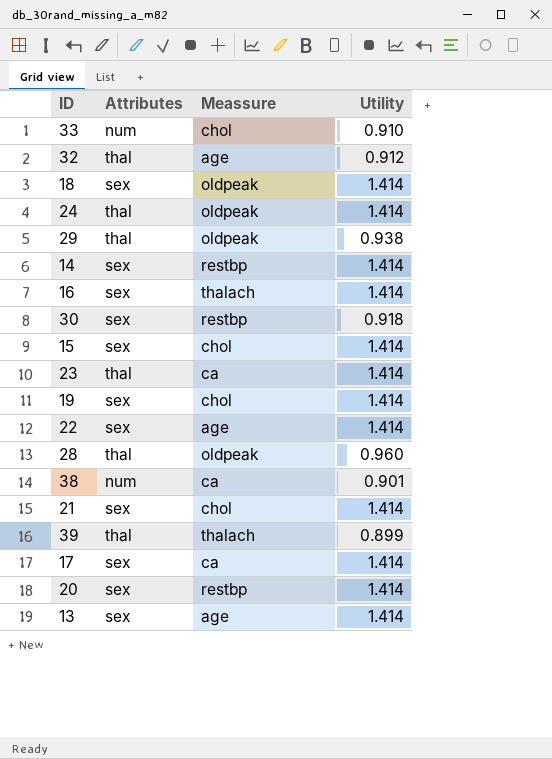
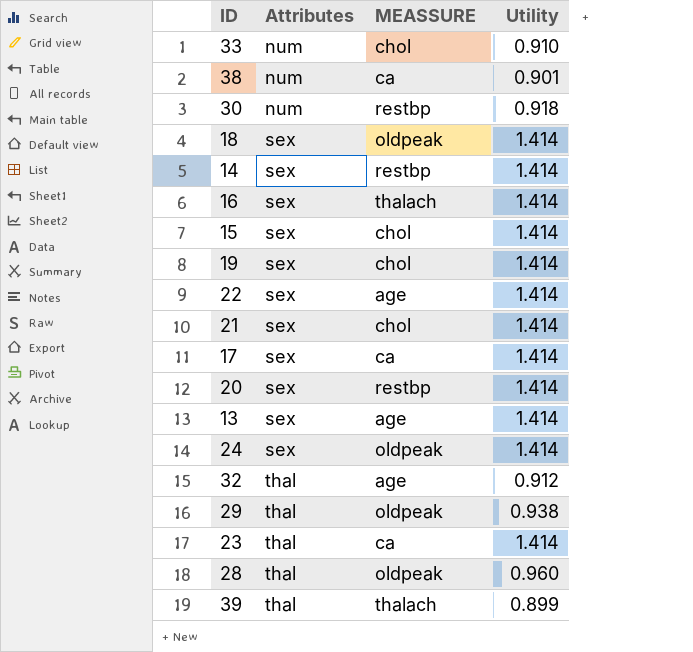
row order: none -> Attributes ascending
column name: Meassure -> MEASSURE
30 | Attributes: sex -> num
24 | Attributes: thal -> sex

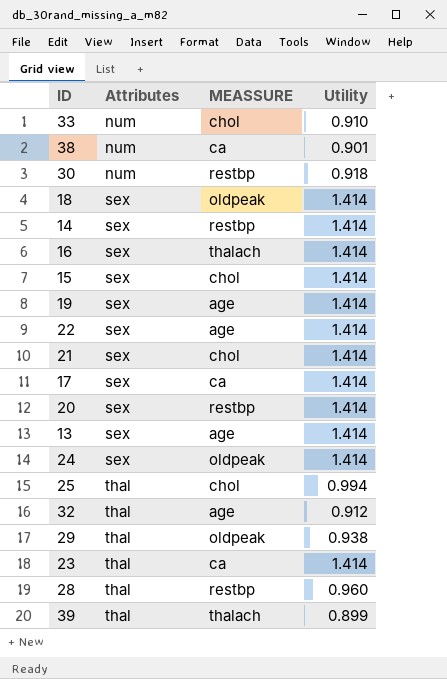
19 | MEASSURE: chol -> age
row 25: none -> thal | chol | 0.994
28 | MEASSURE: oldpeak -> restbp

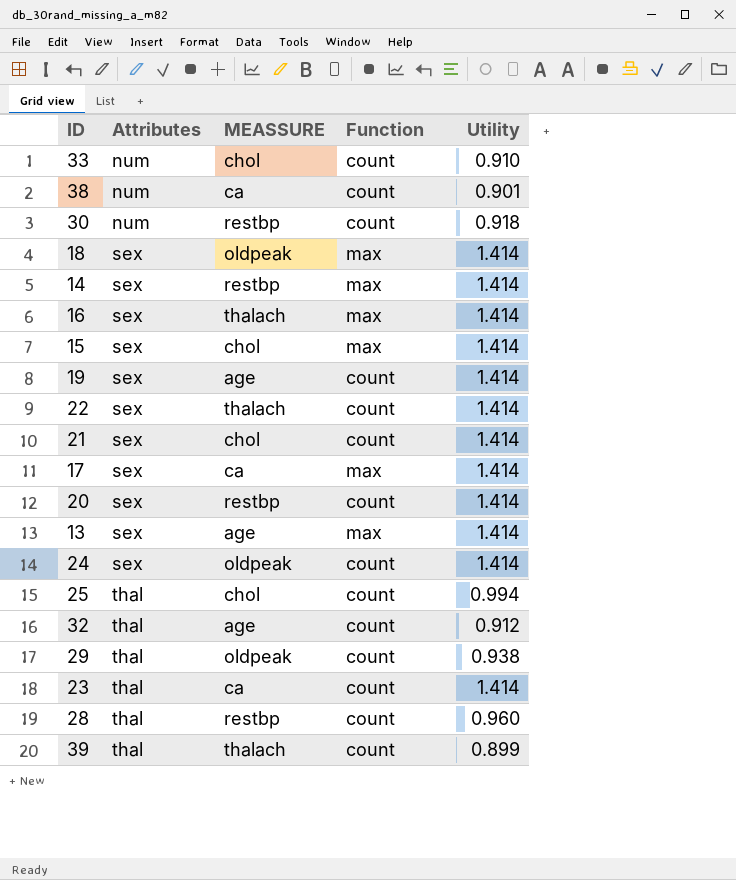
column Function | position: none -> 4
22 | MEASSURE: age -> thalach

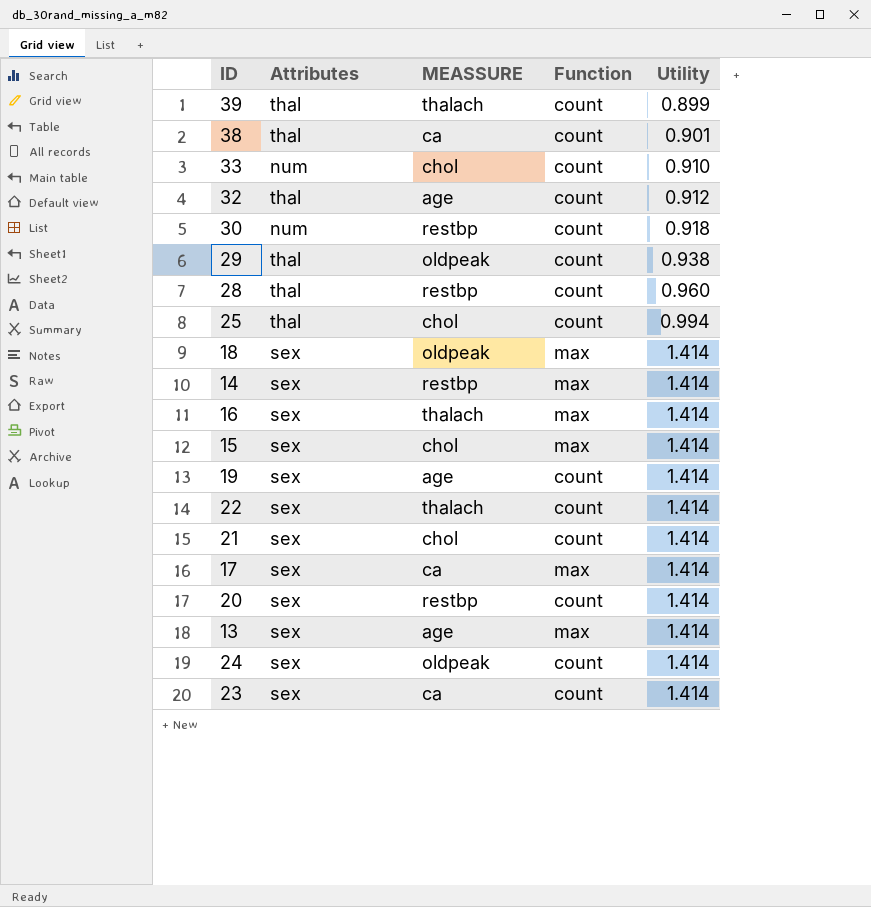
row order: Attributes ascending -> Utility ascending
38 | Attributes: num -> thal
23 | Attributes: thal -> sex

